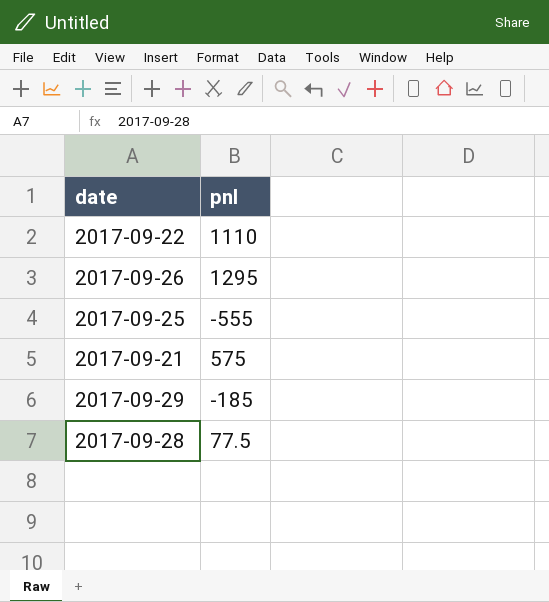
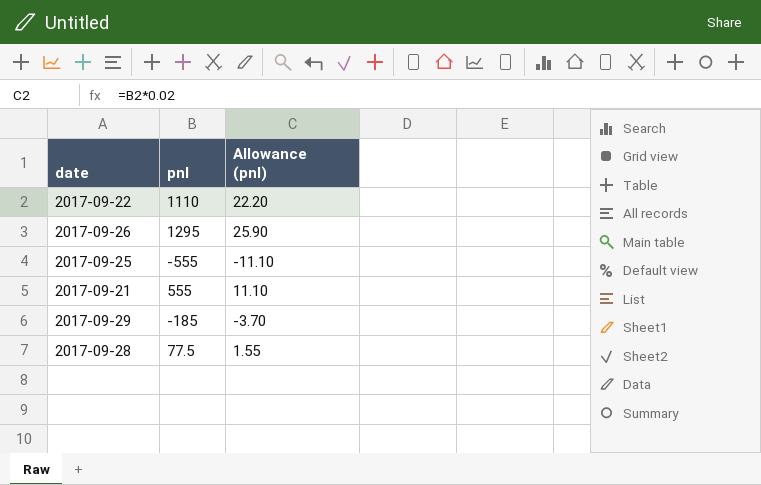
column Allowance (pnl) | formula: none -> [pnl] * 0.02
2017-09-21 | pnl: 575 -> 555

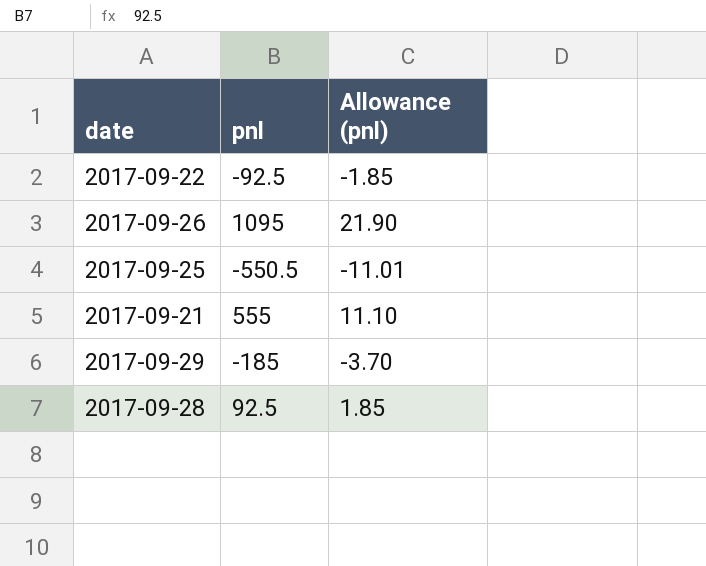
2017-09-22 | pnl: 1110 -> -92.5
2017-09-22 | Allowance (pnl): 22.20 -> -1.85
2017-09-26 | pnl: 1295 -> 1095
2017-09-26 | Allowance (pnl): 25.90 -> 21.90
2017-09-25 | pnl: -555 -> -550.5
2017-09-25 | Allowance (pnl): -11.10 -> -11.01
2017-09-28 | pnl: 77.5 -> 92.5
2017-09-28 | Allowance (pnl): 1.55 -> 1.85

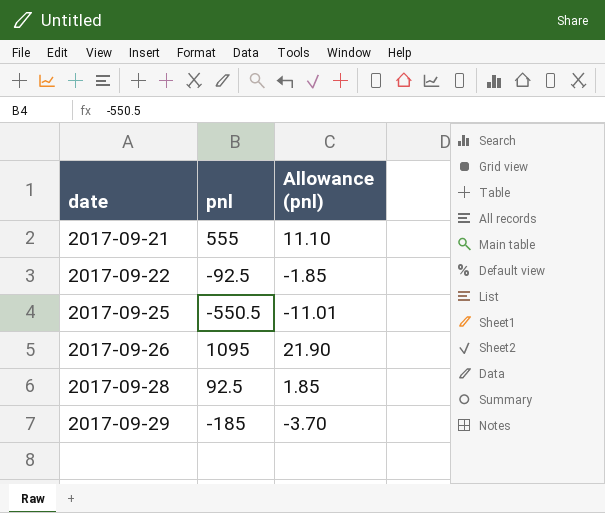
row order: none -> date ascending

